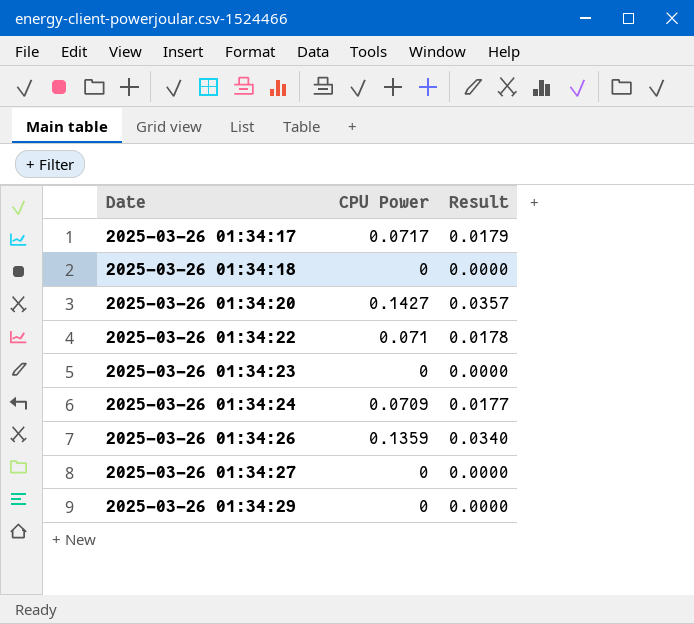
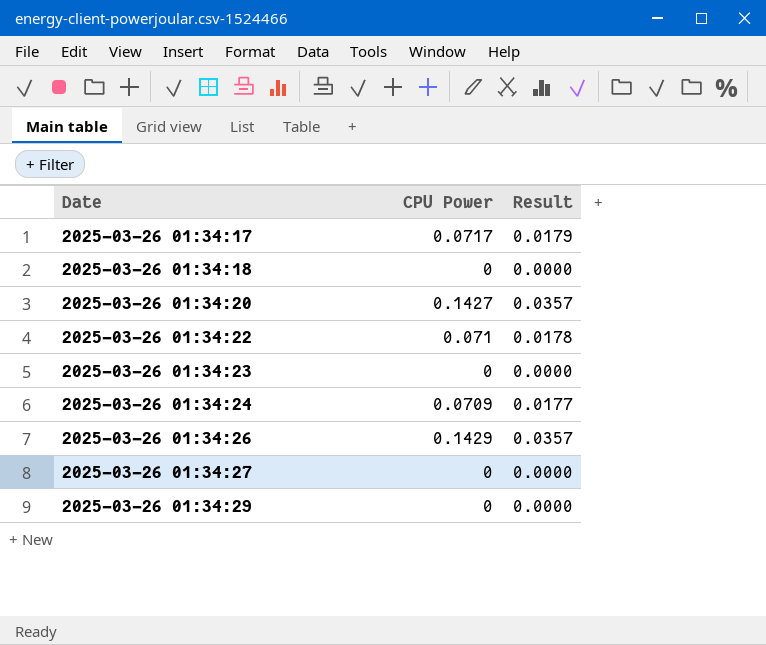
2025-03-26 01:34:26 | CPU Power: 0.1359 -> 0.1429
2025-03-26 01:34:26 | Result: 0.0340 -> 0.0357

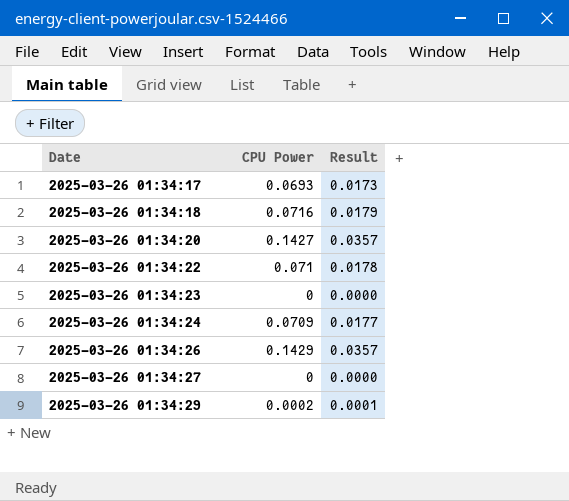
2025-03-26 01:34:17 | CPU Power: 0.0717 -> 0.0693
2025-03-26 01:34:17 | Result: 0.0179 -> 0.0173
2025-03-26 01:34:18 | CPU Power: 0 -> 0.0716
2025-03-26 01:34:18 | Result: 0.0000 -> 0.0179
2025-03-26 01:34:29 | CPU Power: 0 -> 0.0002
2025-03-26 01:34:29 | Result: 0.0000 -> 0.0001

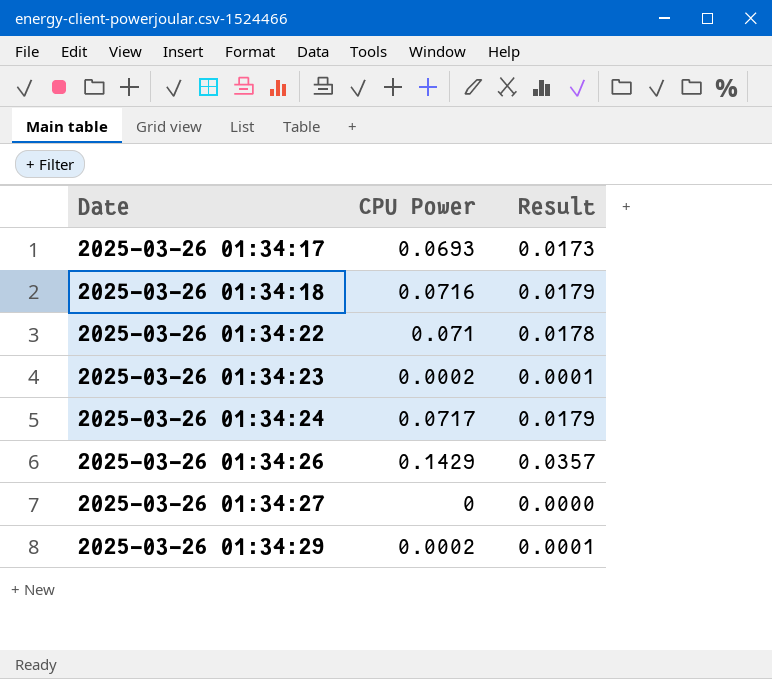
row 2025-03-26 01:34:20: 0.1427 | 0.0357 -> none
2025-03-26 01:34:23 | CPU Power: 0 -> 0.0002
2025-03-26 01:34:23 | Result: 0.0000 -> 0.0001
2025-03-26 01:34:24 | CPU Power: 0.0709 -> 0.0717
2025-03-26 01:34:24 | Result: 0.0177 -> 0.0179

